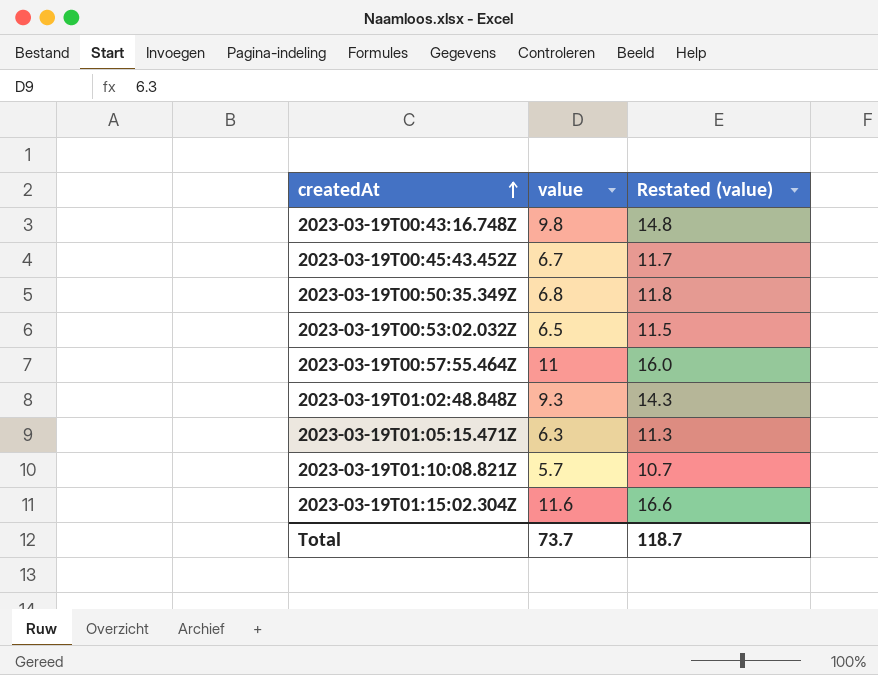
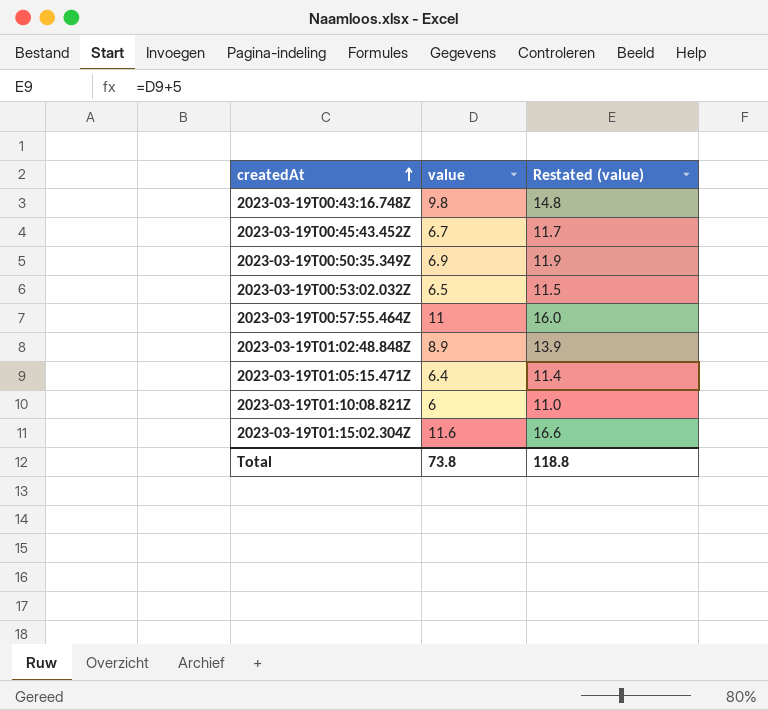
2023-03-19T00:50:35.349Z | value: 6.8 -> 6.9
2023-03-19T00:50:35.349Z | Restated (value): 11.8 -> 11.9
2023-03-19T01:02:48.848Z | value: 9.3 -> 8.9
2023-03-19T01:02:48.848Z | Restated (value): 14.3 -> 13.9
2023-03-19T01:05:15.471Z | value: 6.3 -> 6.4
2023-03-19T01:05:15.471Z | Restated (value): 11.3 -> 11.4
2023-03-19T01:10:08.821Z | value: 5.7 -> 6
2023-03-19T01:10:08.821Z | Restated (value): 10.7 -> 11.0
Total | value: 73.7 -> 73.8
Total | Restated (value): 118.7 -> 118.8

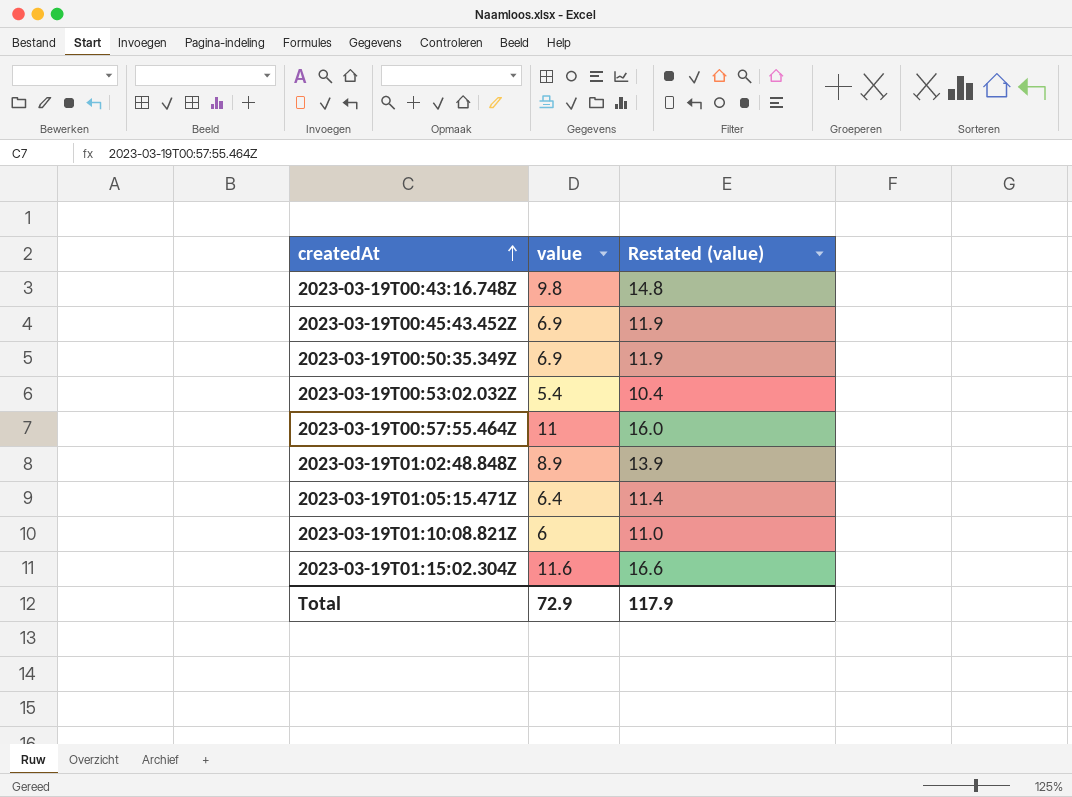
2023-03-19T00:45:43.452Z | value: 6.7 -> 6.9
2023-03-19T00:45:43.452Z | Restated (value): 11.7 -> 11.9
2023-03-19T00:53:02.032Z | value: 6.5 -> 5.4
2023-03-19T00:53:02.032Z | Restated (value): 11.5 -> 10.4
Total | value: 73.8 -> 72.9
Total | Restated (value): 118.8 -> 117.9

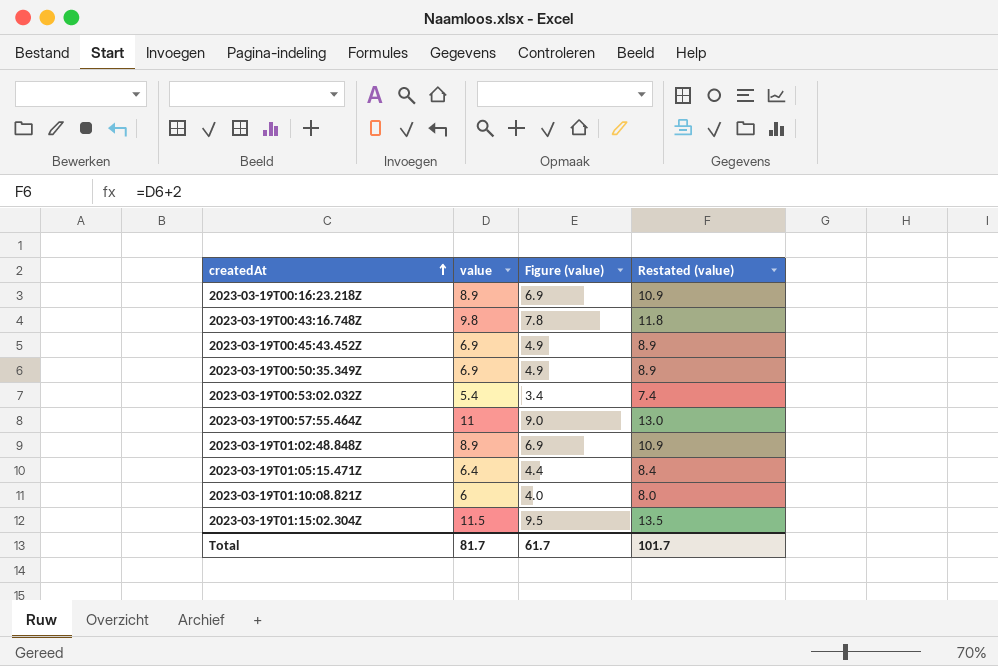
column Figure (value) | formula: none -> [value] - 2
column Restated (value) | formula: [value] + 5 -> [value] + 2
row 2023-03-19T00:16:23.218Z: none -> 8.9 | 6.9 | 10.9
2023-03-19T01:15:02.304Z | value: 11.6 -> 11.5
Total | value: 72.9 -> 81.7
Total | Restated (value): 117.9 -> 101.7

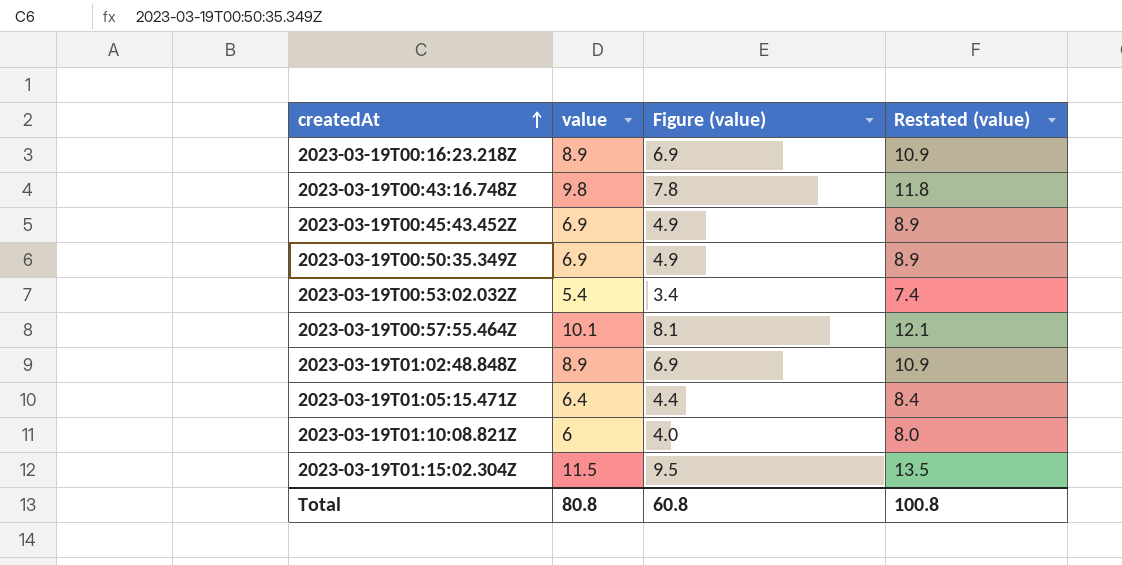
2023-03-19T00:57:55.464Z | value: 11 -> 10.1
2023-03-19T00:57:55.464Z | Figure (value): 9.0 -> 8.1
2023-03-19T00:57:55.464Z | Restated (value): 13.0 -> 12.1
Total | value: 81.7 -> 80.8
Total | Figure (value): 61.7 -> 60.8
Total | Restated (value): 101.7 -> 100.8

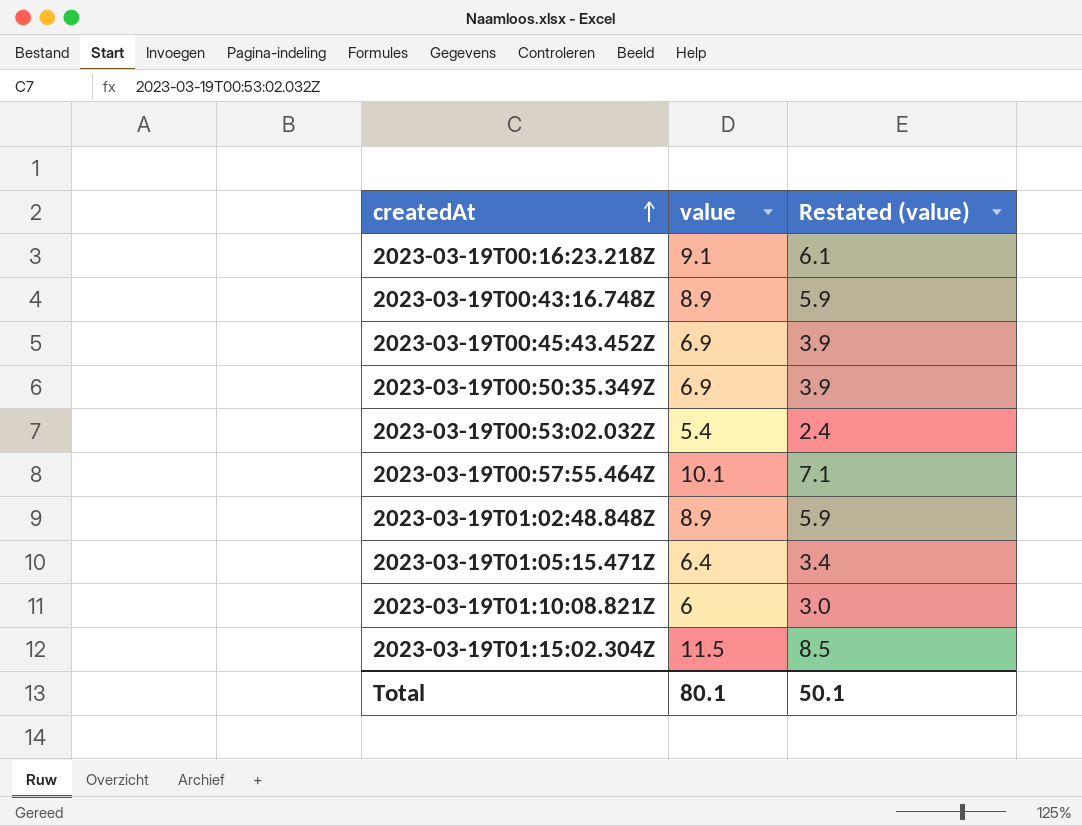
column Figure (value) | formula: [value] - 2 -> none
column Restated (value) | formula: [value] + 2 -> [value] - 3
2023-03-19T00:16:23.218Z | value: 8.9 -> 9.1
2023-03-19T00:43:16.748Z | value: 9.8 -> 8.9
Total | value: 80.8 -> 80.1
Total | Restated (value): 100.8 -> 50.1

